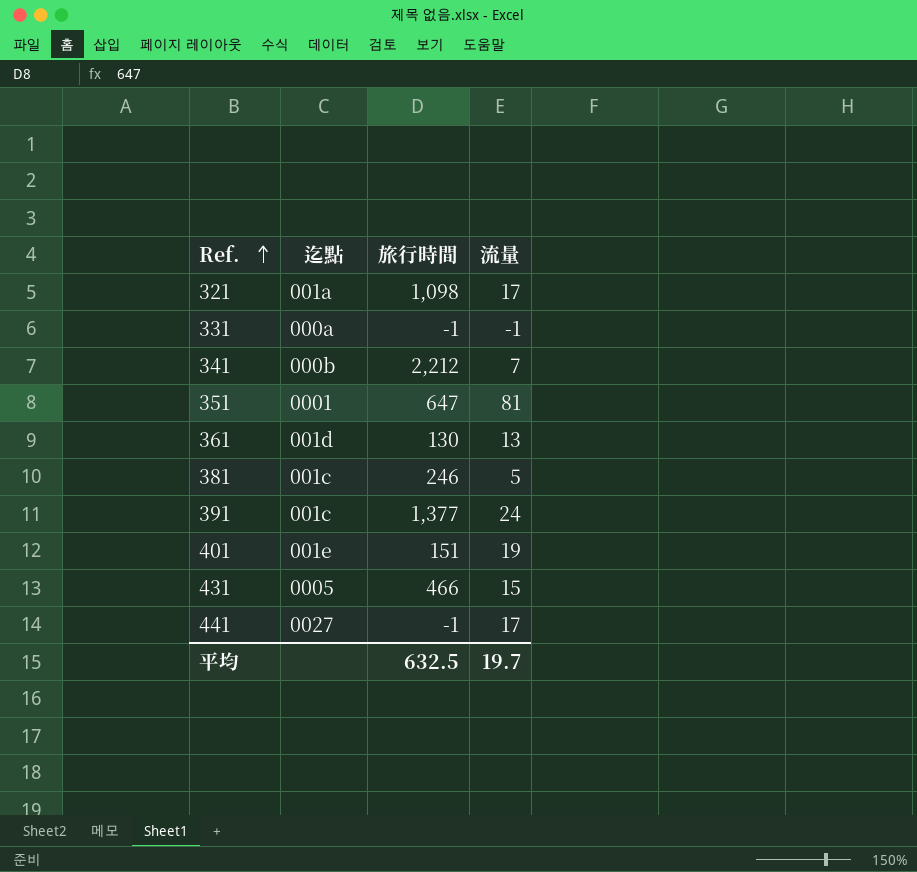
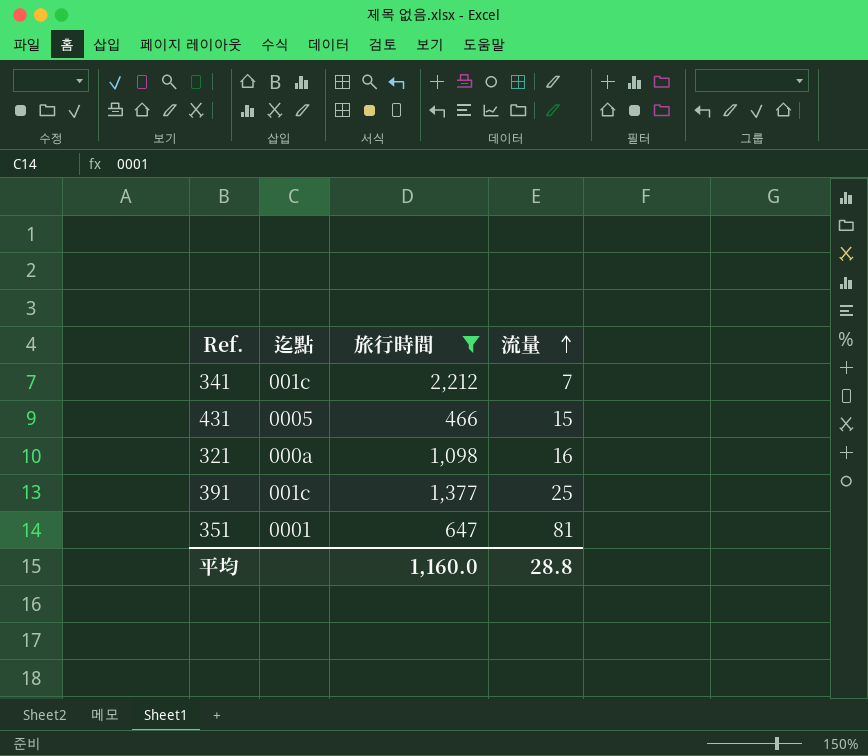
filter: none -> 旅行時間 >= 466
row order: Ref. ascending -> 流量 ascending
341 | 迄點: 000b -> 001c
321 | 迄點: 001a -> 000a
321 | 流量: 17 -> 16
391 | 流量: 24 -> 25
平均 | 旅行時間: 632.5 -> 1,160.0
平均 | 流量: 19.7 -> 28.8

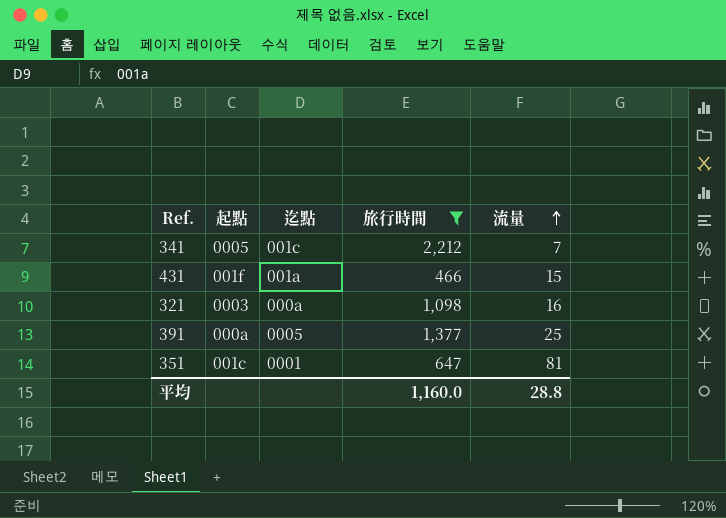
column 起點 | position: none -> 2
431 | 迄點: 0005 -> 001a
391 | 迄點: 001c -> 0005

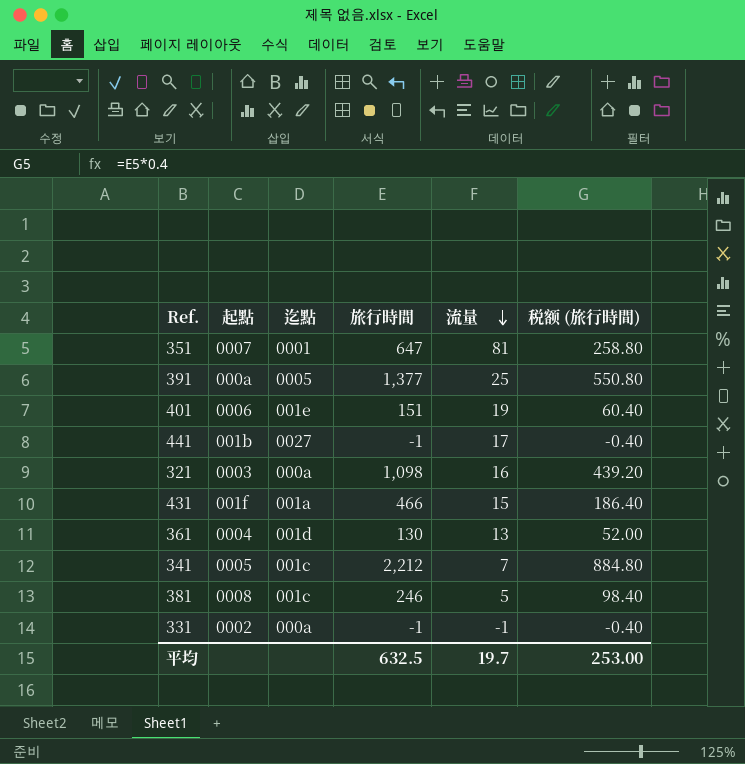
filter: 旅行時間 >= 466 -> none
row order: 流量 ascending -> 流量 descending
column 税额 (旅行時間) | formula: none -> [旅行時間] * 0.4
351 | 起點: 001c -> 0007
平均 | 旅行時間: 1,160.0 -> 632.5
平均 | 流量: 28.8 -> 19.7

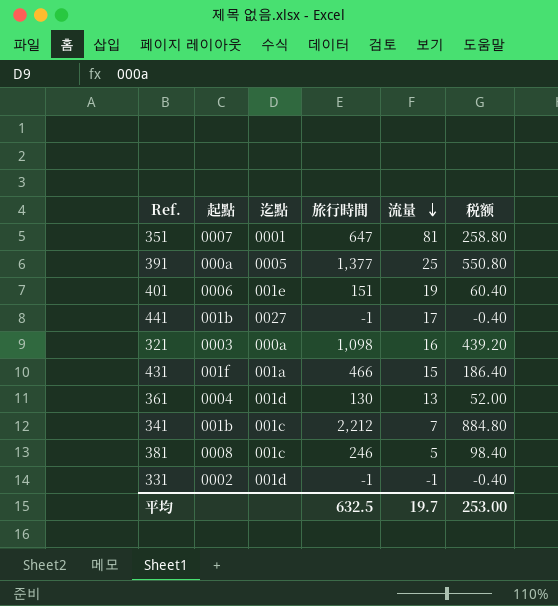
column name: 税额 (旅行時間) -> 税额
341 | 起點: 0005 -> 001b
331 | 迄點: 000a -> 001d

